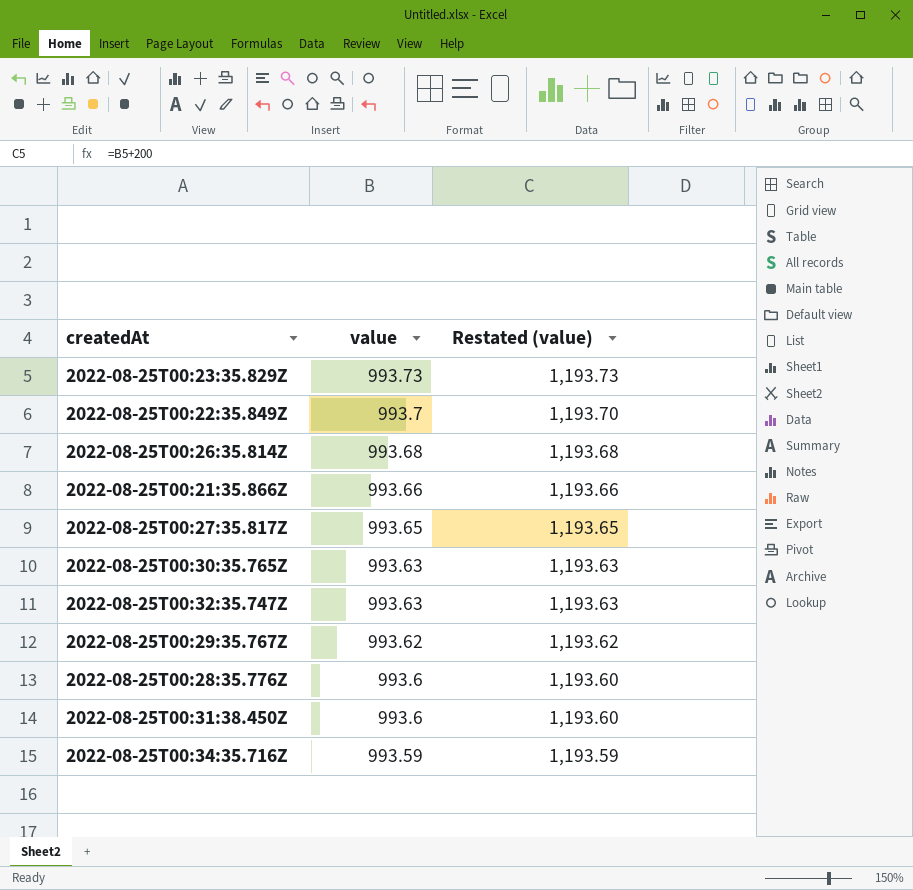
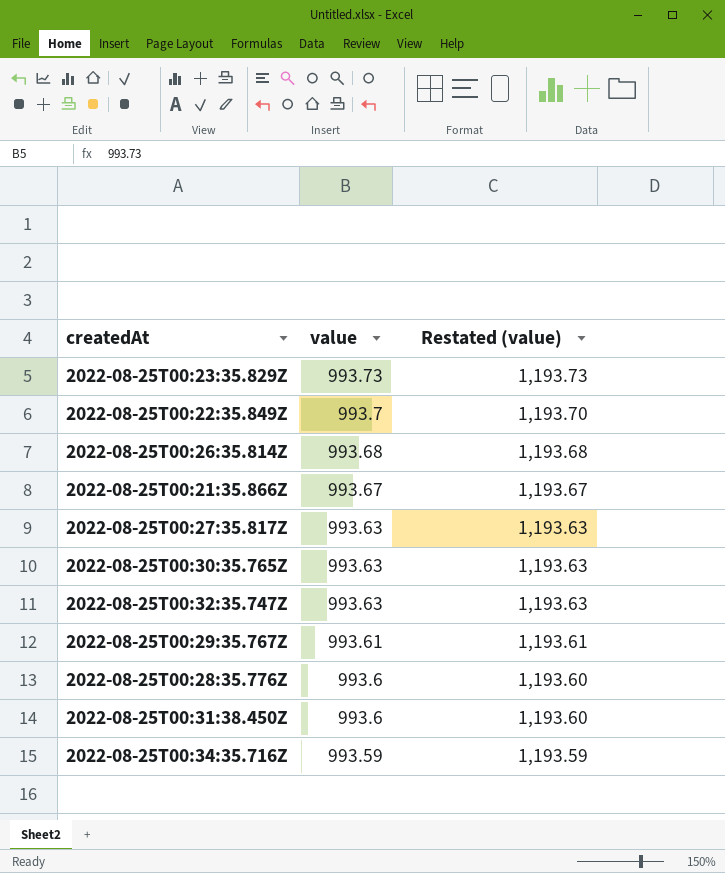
2022-08-25T00:21:35.866Z | value: 993.66 -> 993.67
2022-08-25T00:21:35.866Z | Restated (value): 1,193.66 -> 1,193.67
2022-08-25T00:27:35.817Z | value: 993.65 -> 993.63
2022-08-25T00:27:35.817Z | Restated (value): 1,193.65 -> 1,193.63
2022-08-25T00:29:35.767Z | value: 993.62 -> 993.61
2022-08-25T00:29:35.767Z | Restated (value): 1,193.62 -> 1,193.61

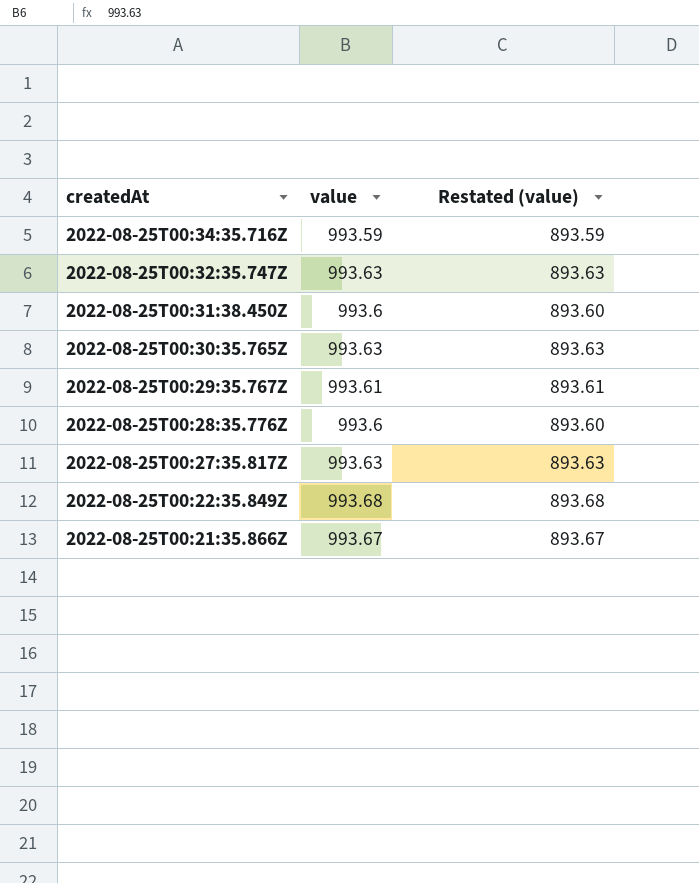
row order: value descending -> createdAt descending
column Restated (value) | formula: [value] + 200 -> [value] - 100
row 2022-08-25T00:23:35.829Z: 993.73 | 1,193.73 -> none
row 2022-08-25T00:26:35.814Z: 993.68 | 1,193.68 -> none
2022-08-25T00:22:35.849Z | value: 993.7 -> 993.68

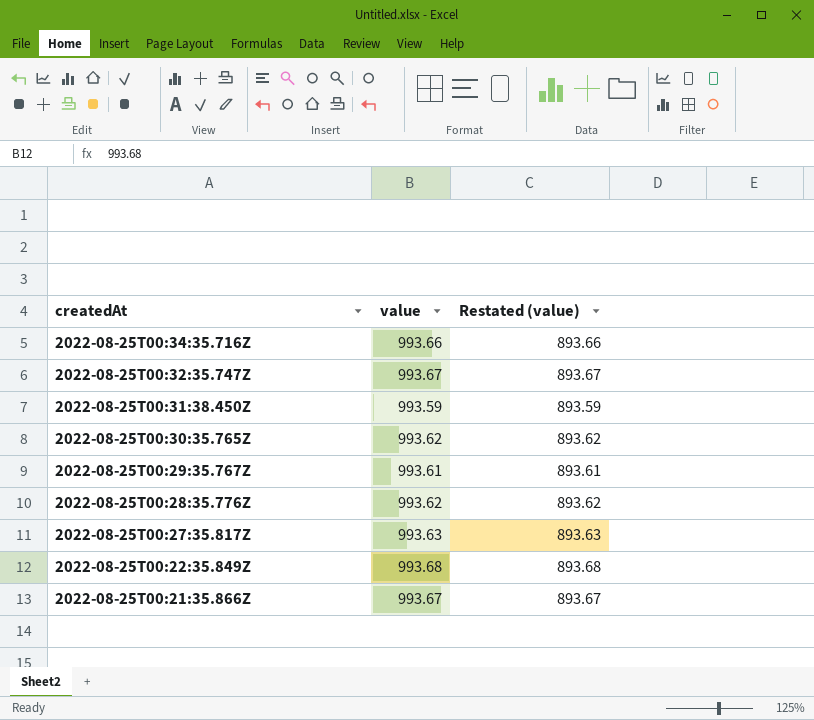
2022-08-25T00:34:35.716Z | value: 993.59 -> 993.66
2022-08-25T00:34:35.716Z | Restated (value): 893.59 -> 893.66
2022-08-25T00:32:35.747Z | value: 993.63 -> 993.67
2022-08-25T00:32:35.747Z | Restated (value): 893.63 -> 893.67
2022-08-25T00:31:38.450Z | value: 993.6 -> 993.59
2022-08-25T00:31:38.450Z | Restated (value): 893.60 -> 893.59
2022-08-25T00:30:35.765Z | value: 993.63 -> 993.62
2022-08-25T00:30:35.765Z | Restated (value): 893.63 -> 893.62
2022-08-25T00:28:35.776Z | value: 993.6 -> 993.62
2022-08-25T00:28:35.776Z | Restated (value): 893.60 -> 893.62

